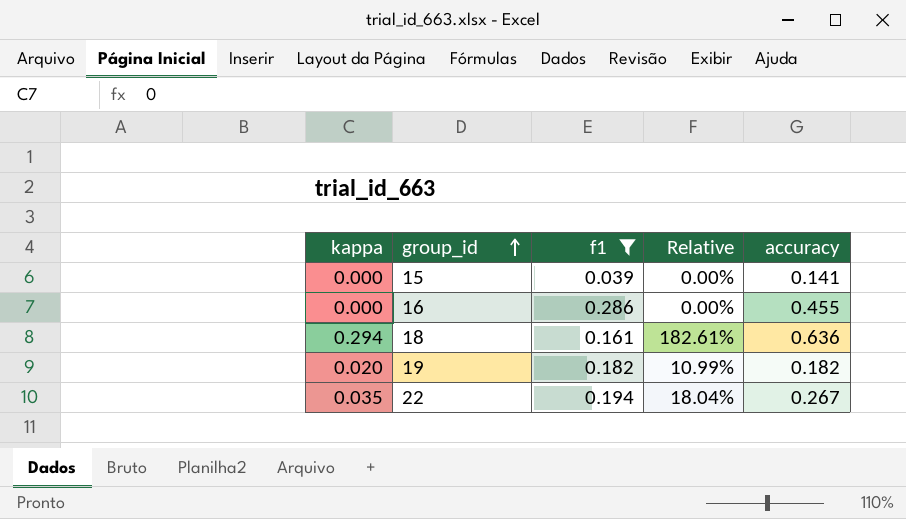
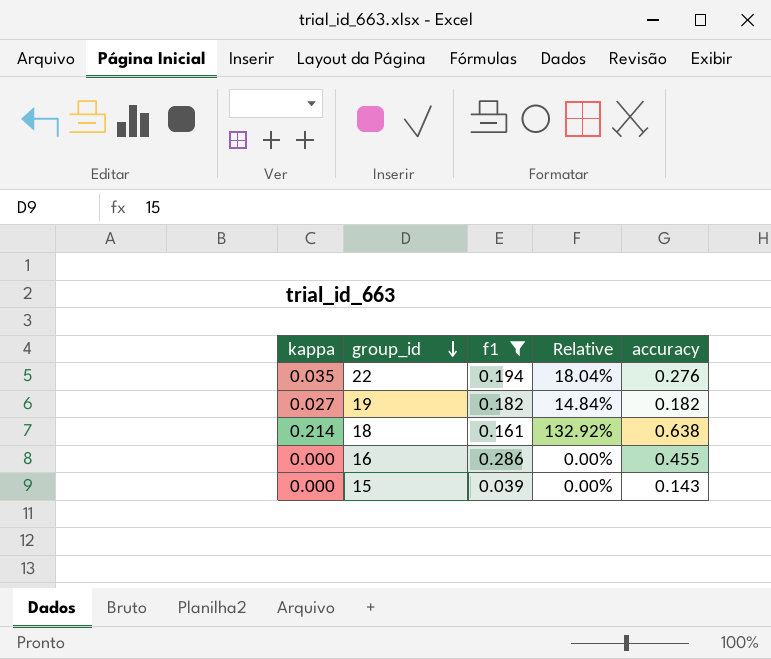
row order: group_id ascending -> group_id descending
22 | accuracy: 0.267 -> 0.276
19 | kappa: 0.020 -> 0.027
19 | Relative: 10.99% -> 14.84%
18 | kappa: 0.294 -> 0.214
18 | Relative: 182.61% -> 132.92%
18 | accuracy: 0.636 -> 0.638
15 | accuracy: 0.141 -> 0.143

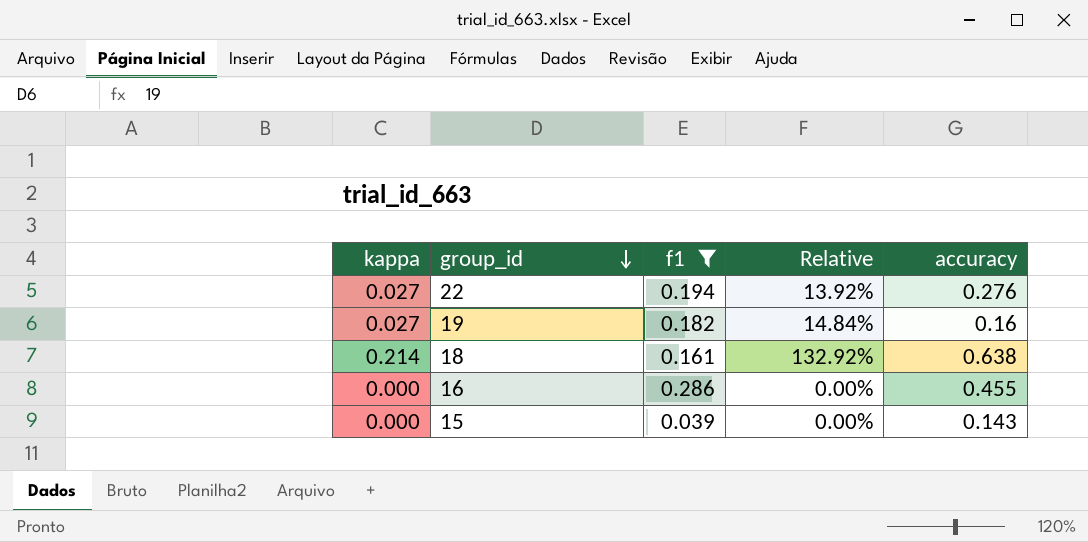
22 | kappa: 0.035 -> 0.027
22 | Relative: 18.04% -> 13.92%
19 | accuracy: 0.182 -> 0.16

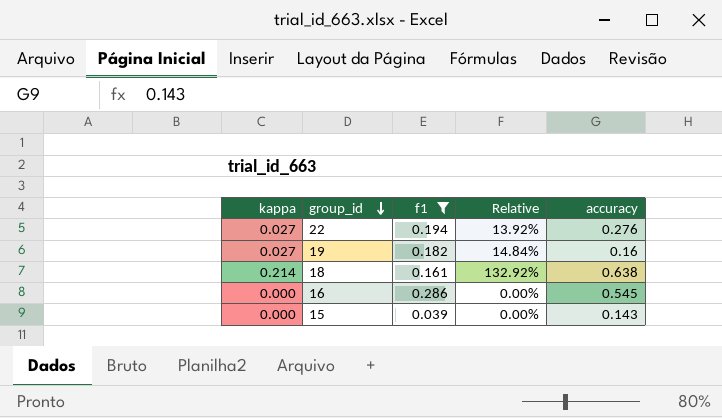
16 | accuracy: 0.455 -> 0.545

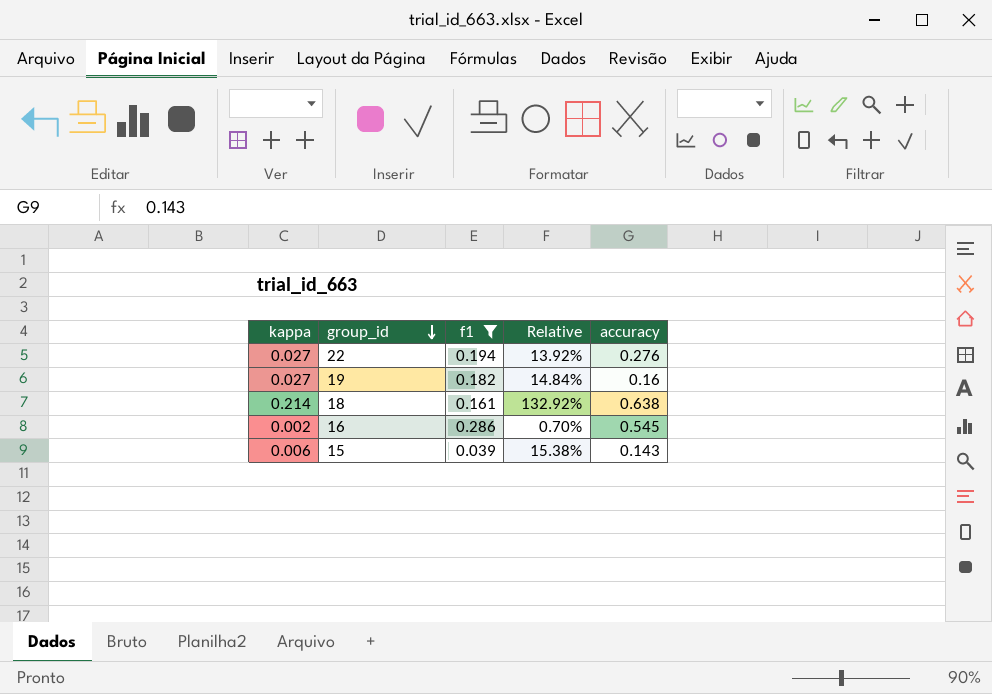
16 | kappa: 0.000 -> 0.002
16 | Relative: 0.00% -> 0.70%
15 | kappa: 0.000 -> 0.006
15 | Relative: 0.00% -> 15.38%

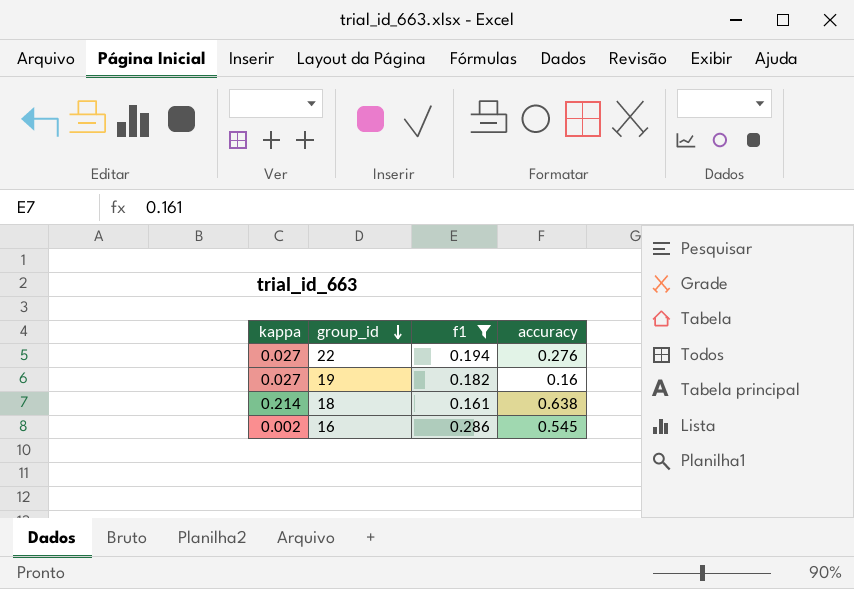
column Relative | formula: [kappa] / [f1] -> none
row 15: 0.006 | 0.039 | 15.38% | 0.143 -> none

